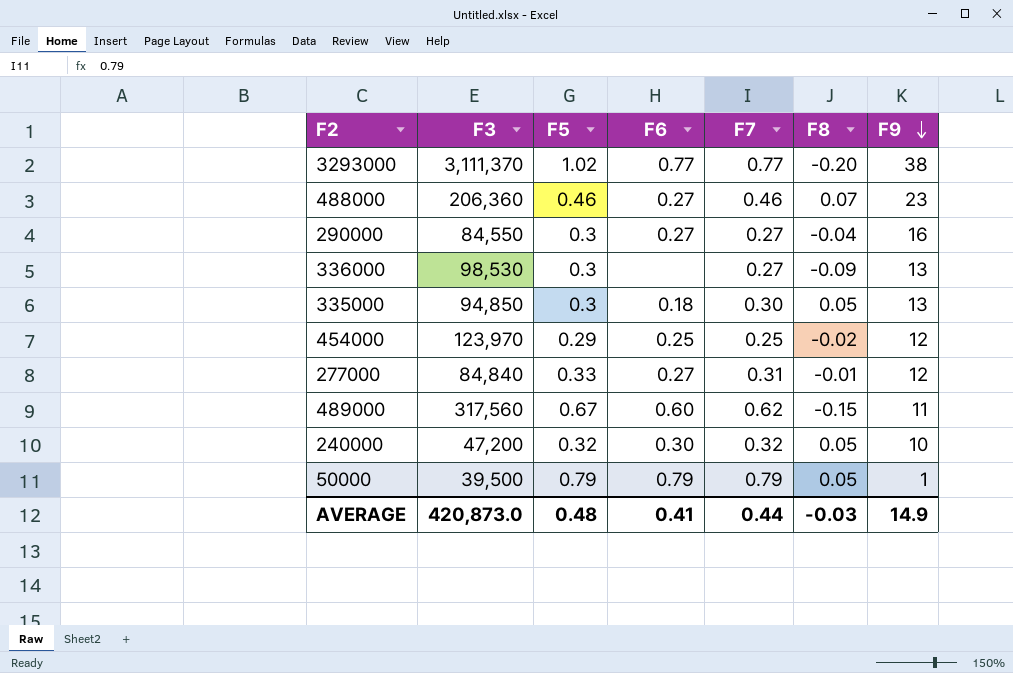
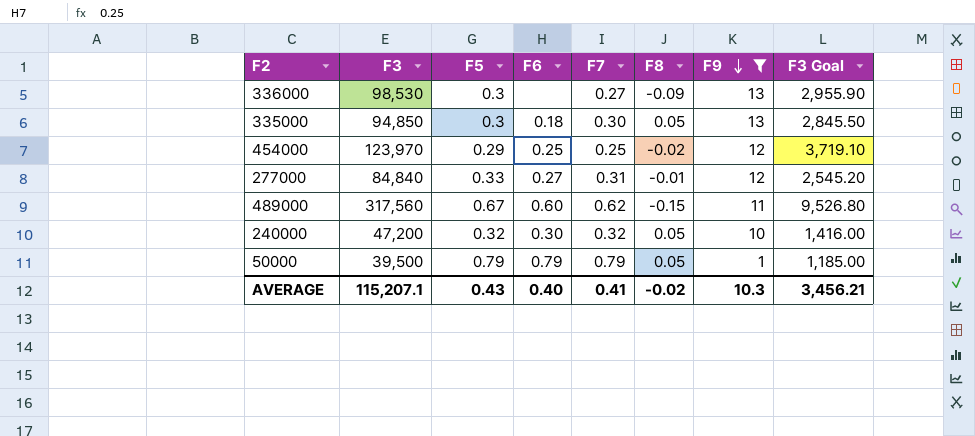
filter: none -> F9 <= 13
column F3 Goal | formula: none -> [F3] * 0.03
AVERAGE | F3: 420,873.0 -> 115,207.1
AVERAGE | F5: 0.48 -> 0.43
AVERAGE | F6: 0.41 -> 0.40
AVERAGE | F7: 0.44 -> 0.41
AVERAGE | F8: -0.03 -> -0.02
AVERAGE | F9: 14.9 -> 10.3

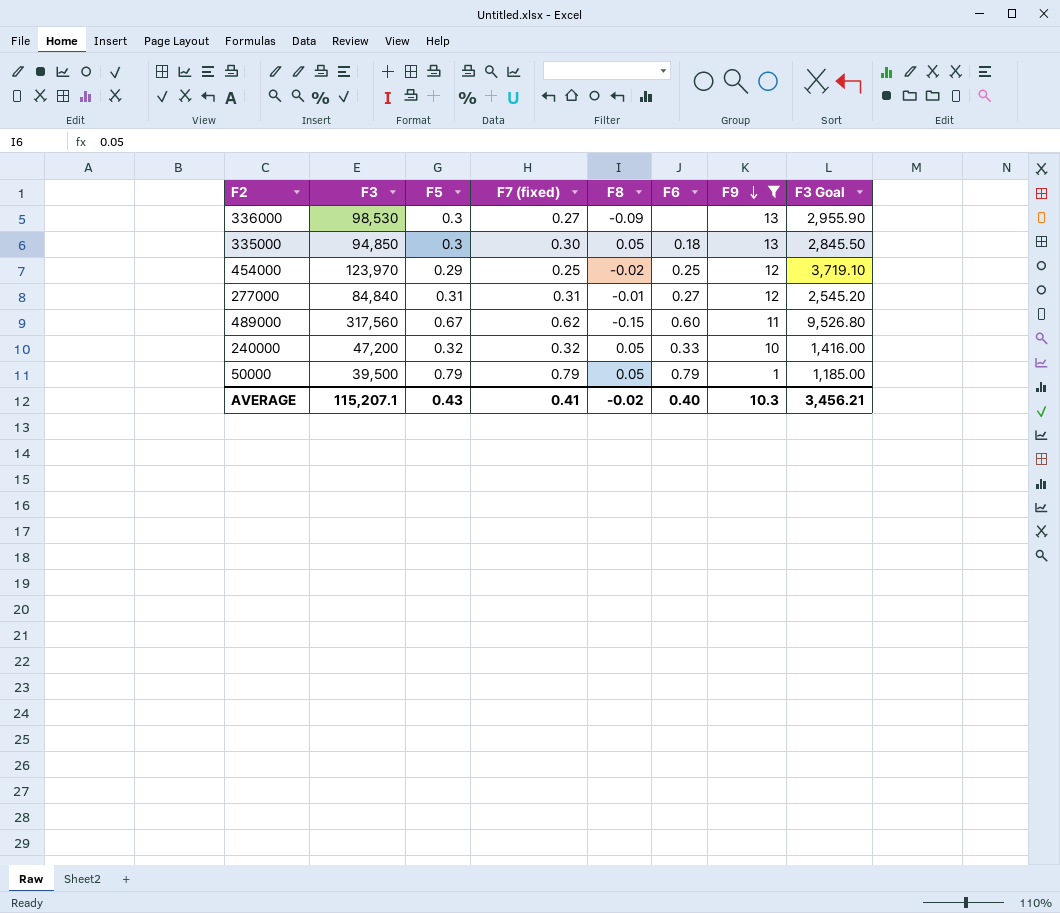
column name: F7 -> F7 (fixed)
column F6 | position: 4 -> 6
277000 | F5: 0.33 -> 0.31
240000 | F6: 0.30 -> 0.33

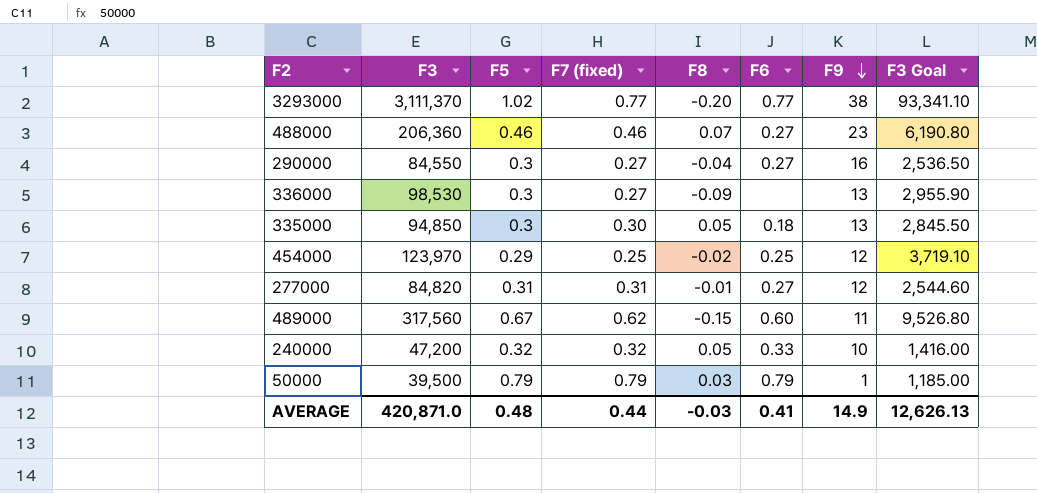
filter: F9 <= 13 -> none
277000 | F3: 84,840 -> 84,820
277000 | F3 Goal: 2,545.20 -> 2,544.60
50000 | F8: 0.05 -> 0.03
AVERAGE | F3: 115,207.1 -> 420,871.0
AVERAGE | F5: 0.43 -> 0.48
AVERAGE | F7 (fixed): 0.41 -> 0.44
AVERAGE | F8: -0.02 -> -0.03
AVERAGE | F6: 0.40 -> 0.41
AVERAGE | F9: 10.3 -> 14.9
AVERAGE | F3 Goal: 3,456.21 -> 12,626.13

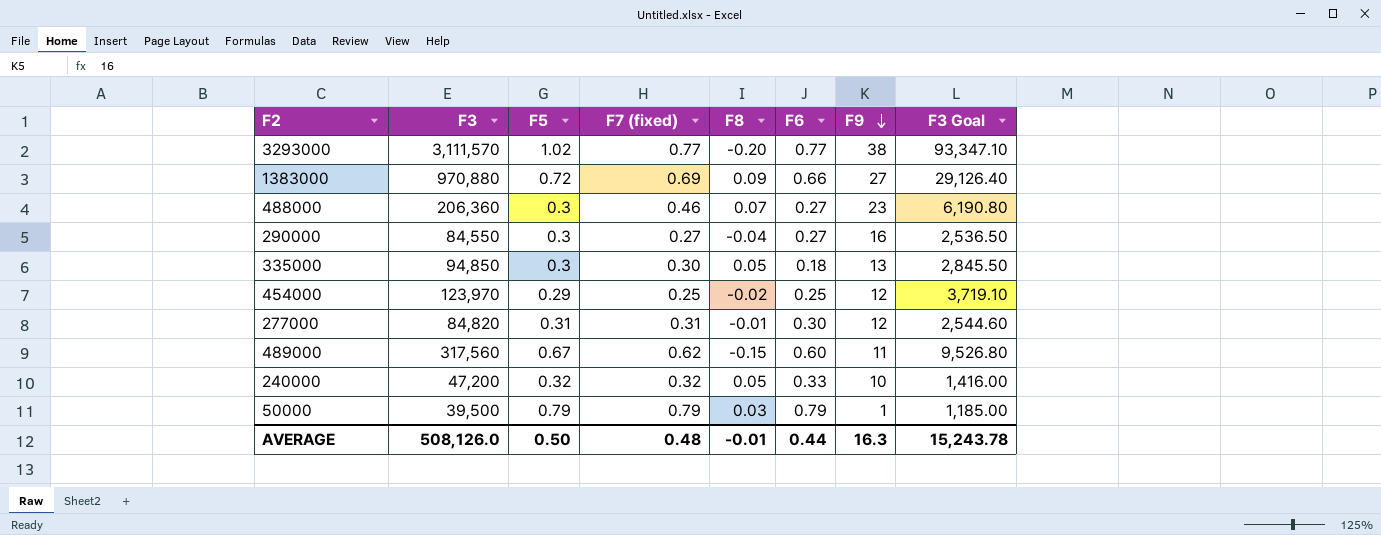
row 336000: 98,530 | 0.3 | 0.27 | -0.09 | none | 13 | 2,955.90 -> none
3293000 | F3: 3,111,370 -> 3,111,570
3293000 | F3 Goal: 93,341.10 -> 93,347.10
row 1383000: none -> 970,880 | 0.72 | 0.69 | 0.09 | 0.66 | 27 | 29,126.40
488000 | F5: 0.46 -> 0.3
277000 | F6: 0.27 -> 0.30
AVERAGE | F3: 420,871.0 -> 508,126.0
AVERAGE | F5: 0.48 -> 0.50
AVERAGE | F7 (fixed): 0.44 -> 0.48
AVERAGE | F8: -0.03 -> -0.01
AVERAGE | F6: 0.41 -> 0.44
AVERAGE | F9: 14.9 -> 16.3
AVERAGE | F3 Goal: 12,626.13 -> 15,243.78

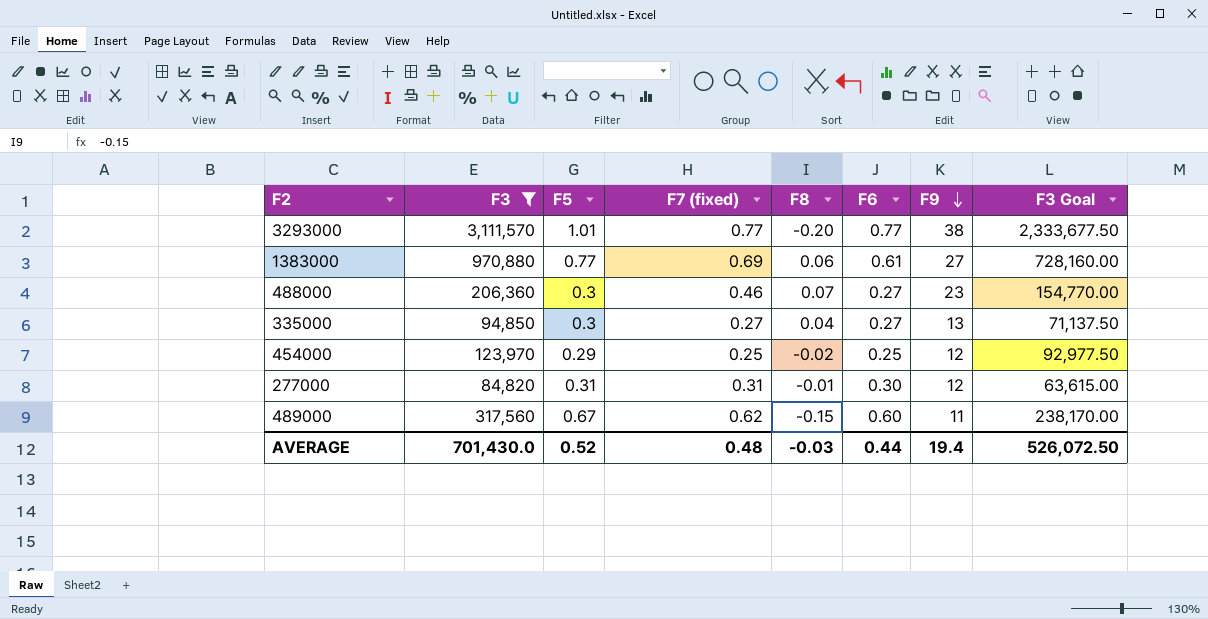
filter: none -> F3 >= 84,820
column F3 Goal | formula: [F3] * 0.03 -> [F3] * 0.75
3293000 | F5: 1.02 -> 1.01
1383000 | F5: 0.72 -> 0.77
1383000 | F8: 0.09 -> 0.06
1383000 | F6: 0.66 -> 0.61
335000 | F7 (fixed): 0.30 -> 0.27
335000 | F8: 0.05 -> 0.04
335000 | F6: 0.18 -> 0.27
AVERAGE | F3: 508,126.0 -> 701,430.0
AVERAGE | F5: 0.50 -> 0.52
AVERAGE | F8: -0.01 -> -0.03
AVERAGE | F9: 16.3 -> 19.4
AVERAGE | F3 Goal: 15,243.78 -> 526,072.50

